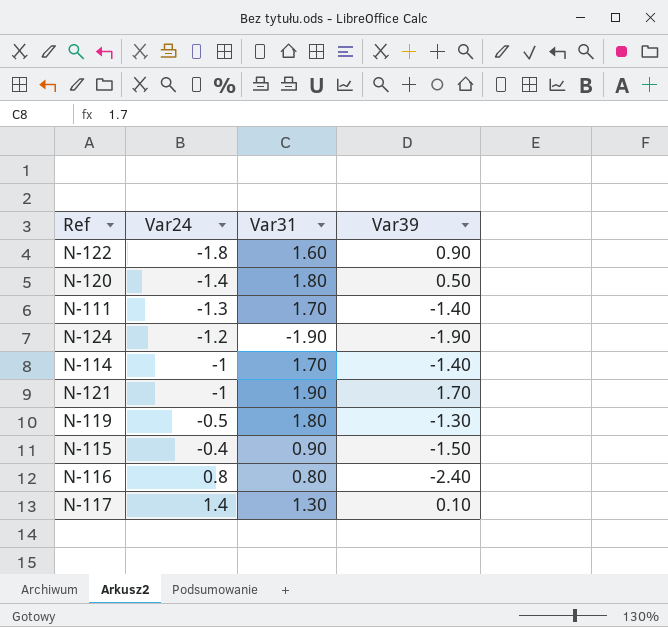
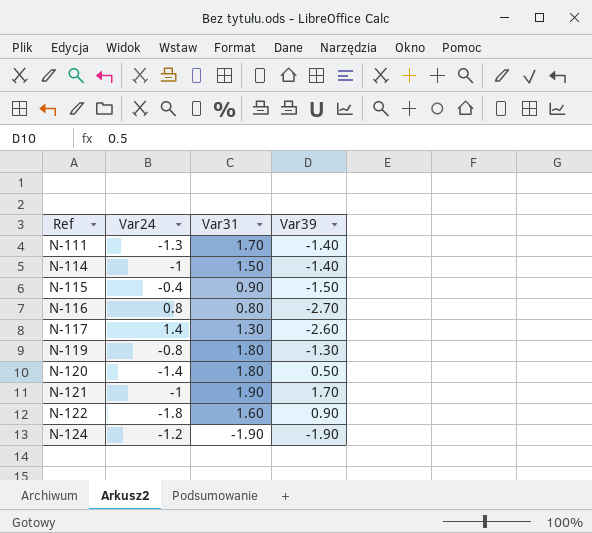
row order: Var24 ascending -> Ref ascending
N-114 | Var31: 1.70 -> 1.50
N-116 | Var39: -2.40 -> -2.70
N-117 | Var39: 0.10 -> -2.60
N-119 | Var24: -0.5 -> -0.8

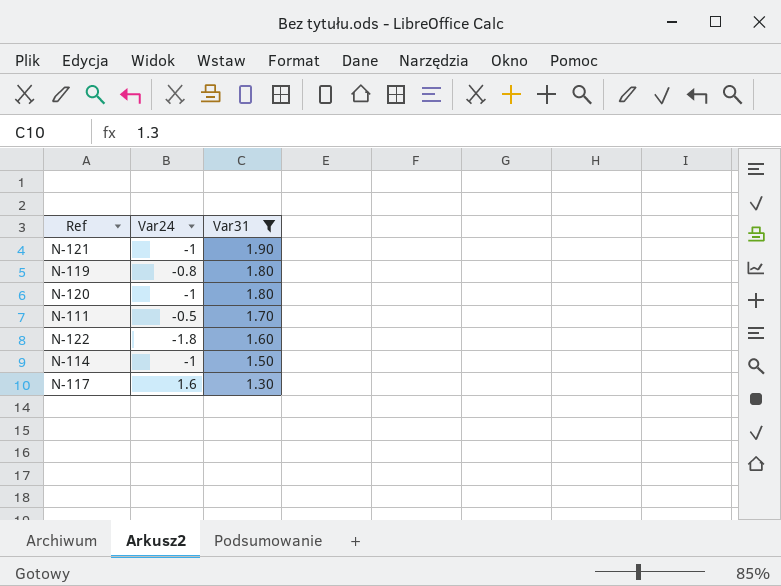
filter: none -> Var31 >= 1.30
row order: Ref ascending -> Var31 descending
column Var39 | position: 4 -> none
N-120 | Var24: -1.4 -> -1
N-111 | Var24: -1.3 -> -0.5
N-117 | Var24: 1.4 -> 1.6

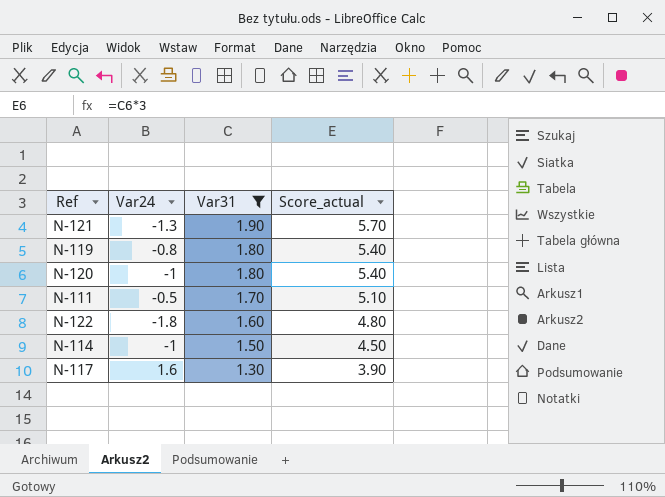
column Score_actual | formula: none -> [Var31] * 3
N-121 | Var24: -1 -> -1.3

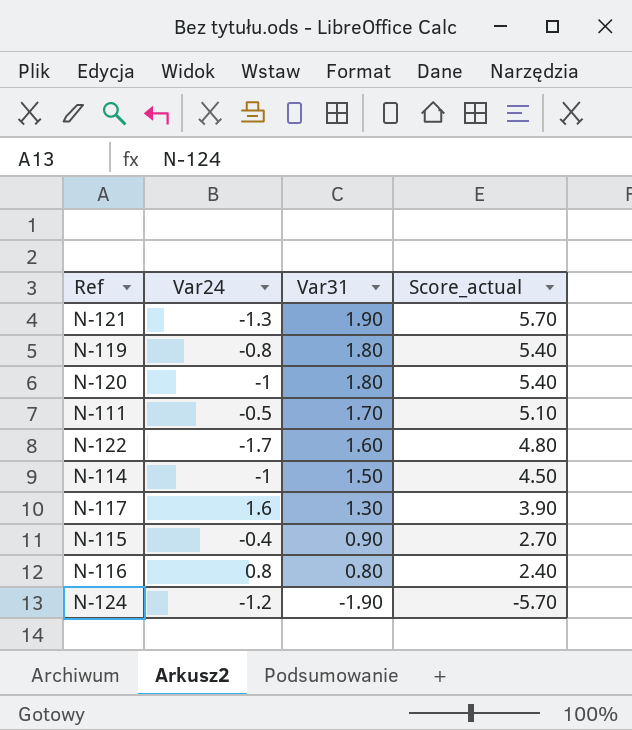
filter: Var31 >= 1.30 -> none
N-122 | Var24: -1.8 -> -1.7

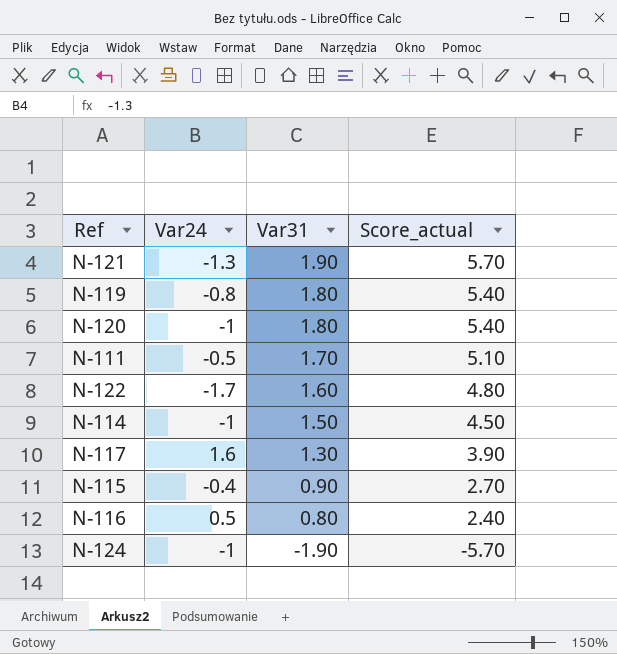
N-116 | Var24: 0.8 -> 0.5
N-124 | Var24: -1.2 -> -1

